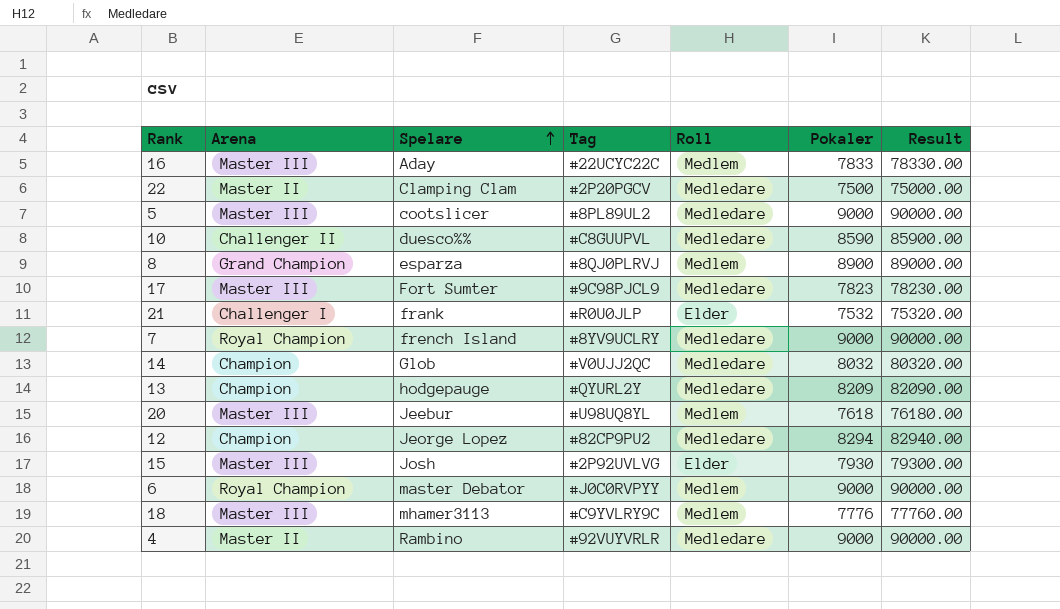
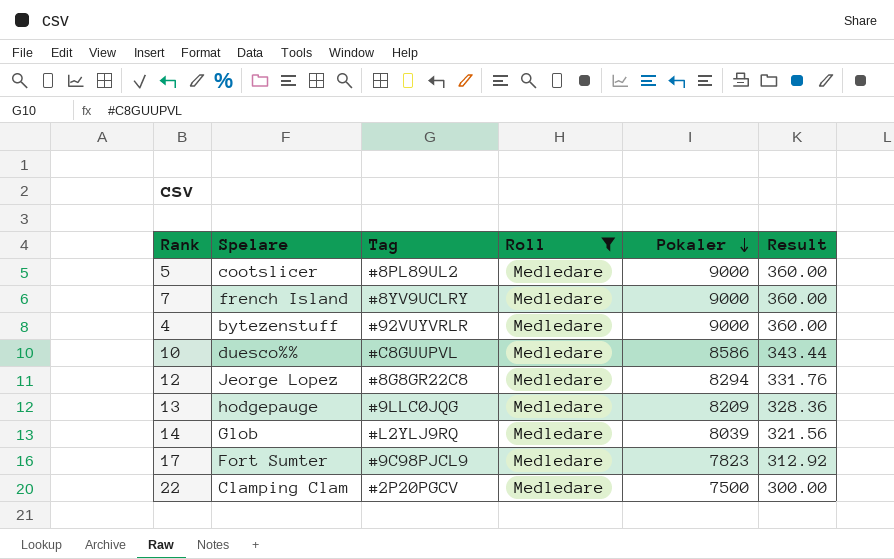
filter: none -> Roll = Medledare
row order: Spelare ascending -> Pokaler descending
column Arena | position: 2 -> none
column Result | formula: [Pokaler] * 10 -> [Pokaler] * 0.04
4 | Spelare: Rambino -> bytezenstuff
10 | Pokaler: 8590 -> 8586
12 | Tag: #82CP9PU2 -> #8G8GR22C8
13 | Tag: #QYURL2Y -> #9LLC0JQG
14 | Tag: #V0UJJ2QC -> #L2YLJ9RQ
14 | Pokaler: 8032 -> 8039

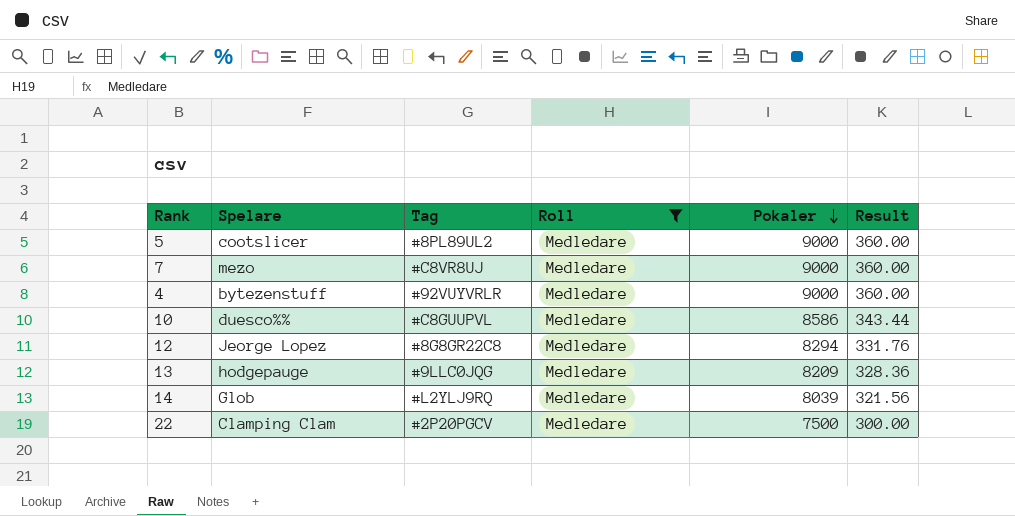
row 17: Fort Sumter | #9C98PJCL9 | Medledare | 7823 | 312.92 -> none
7 | Spelare: french Island -> mezo
7 | Tag: #8YV9UCLRY -> #C8VR8UJ

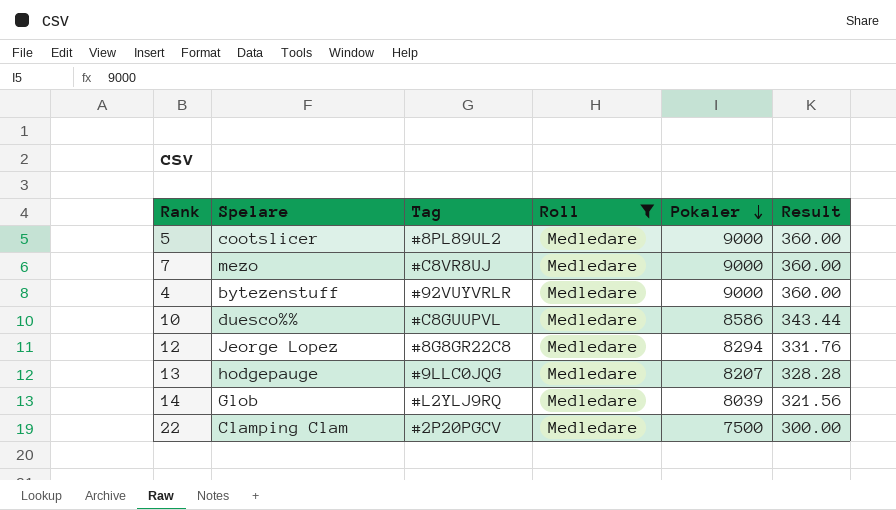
13 | Pokaler: 8209 -> 8207
13 | Result: 328.36 -> 328.28

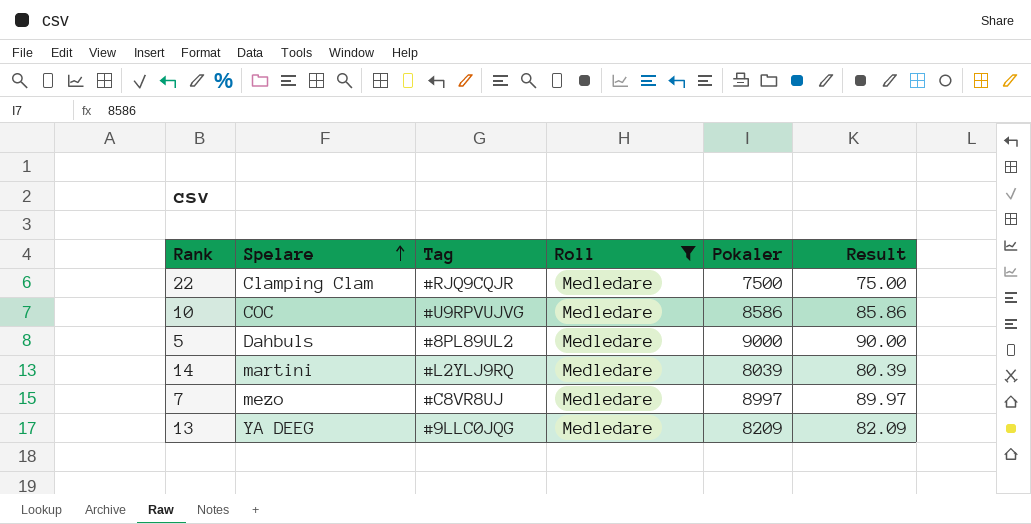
row order: Pokaler descending -> Spelare ascending
column Result | formula: [Pokaler] * 0.04 -> [Pokaler] * 0.01
row 4: bytezenstuff | #92VUYVRLR | Medledare | 9000 | 360.00 -> none
row 12: Jeorge Lopez | #8G8GR22C8 | Medledare | 8294 | 331.76 -> none
22 | Tag: #2P20PGCV -> #RJQ9CQJR
10 | Spelare: duesco%% -> COC
10 | Tag: #C8GUUPVL -> #U9RPVUJVG
5 | Spelare: cootslicer -> Dahbuls
14 | Spelare: Glob -> martini
7 | Pokaler: 9000 -> 8997
13 | Spelare: hodgepauge -> YA DEEG
13 | Pokaler: 8207 -> 8209

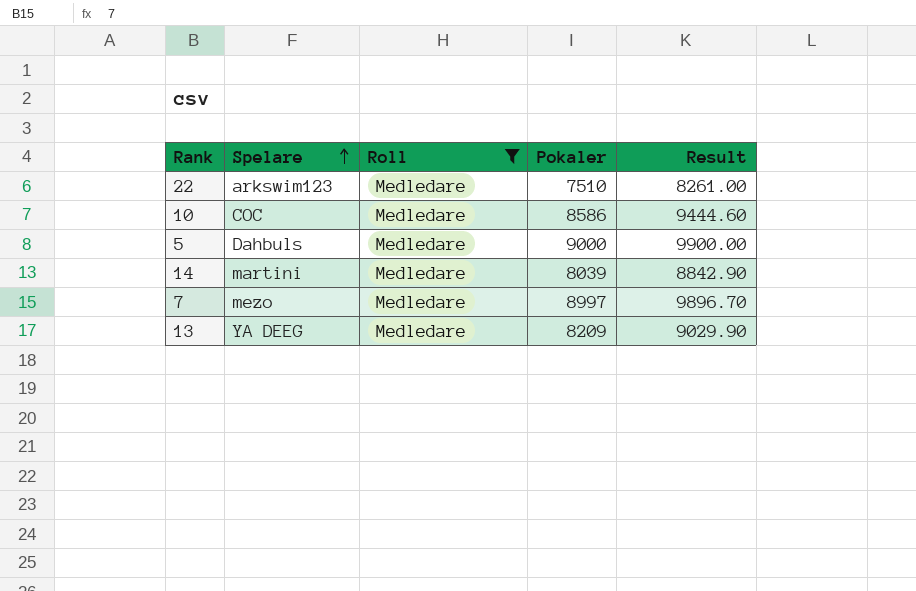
column Tag | position: 3 -> none
column Result | formula: [Pokaler] * 0.01 -> [Pokaler] * 1.1
22 | Spelare: Clamping Clam -> arkswim123
22 | Pokaler: 7500 -> 7510

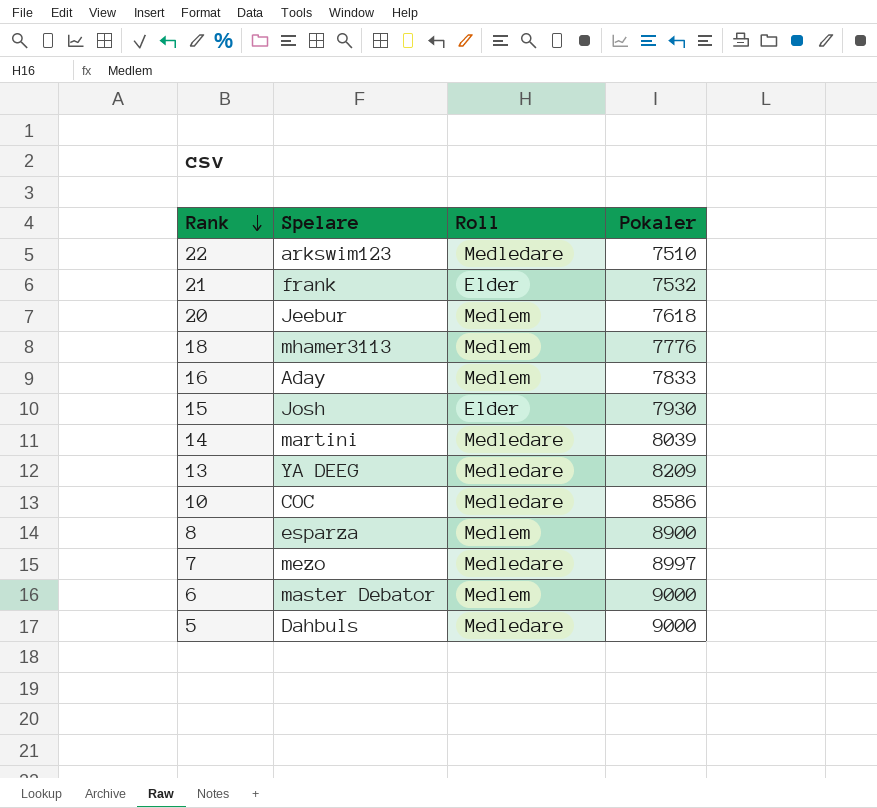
filter: Roll = Medledare -> none
row order: Spelare ascending -> Rank descending
column Result | formula: [Pokaler] * 1.1 -> none

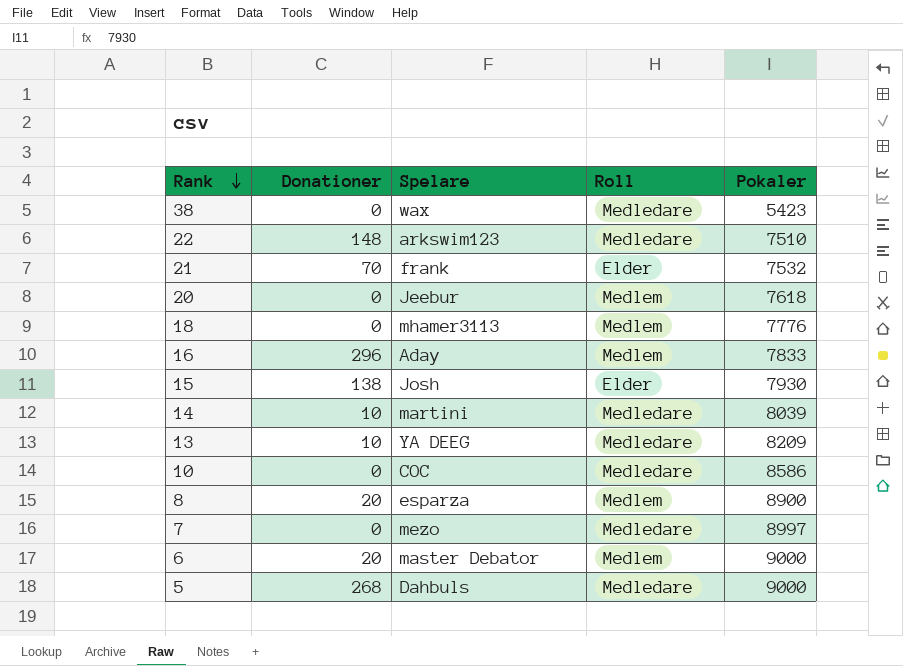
column Donationer | position: none -> 2
row 38: none -> 0 | wax | Medledare | 5423

